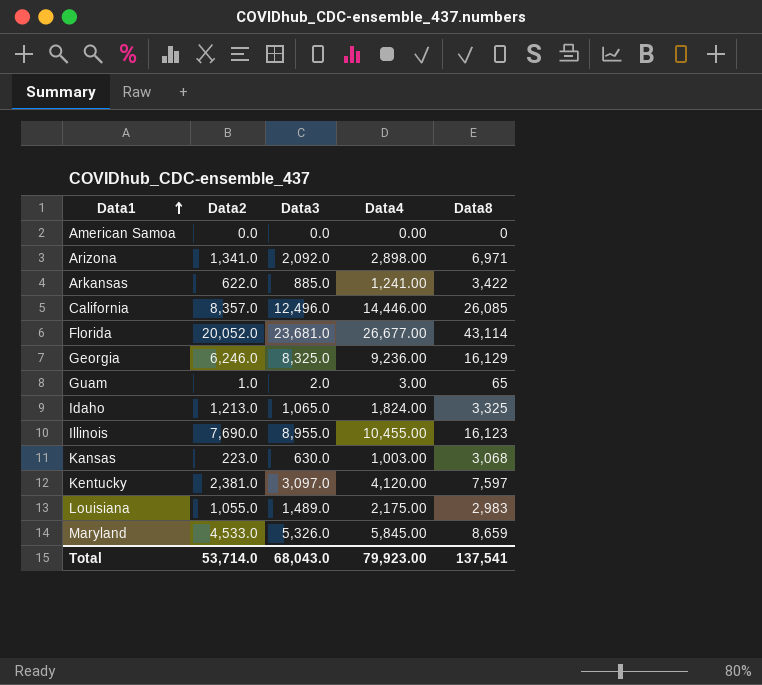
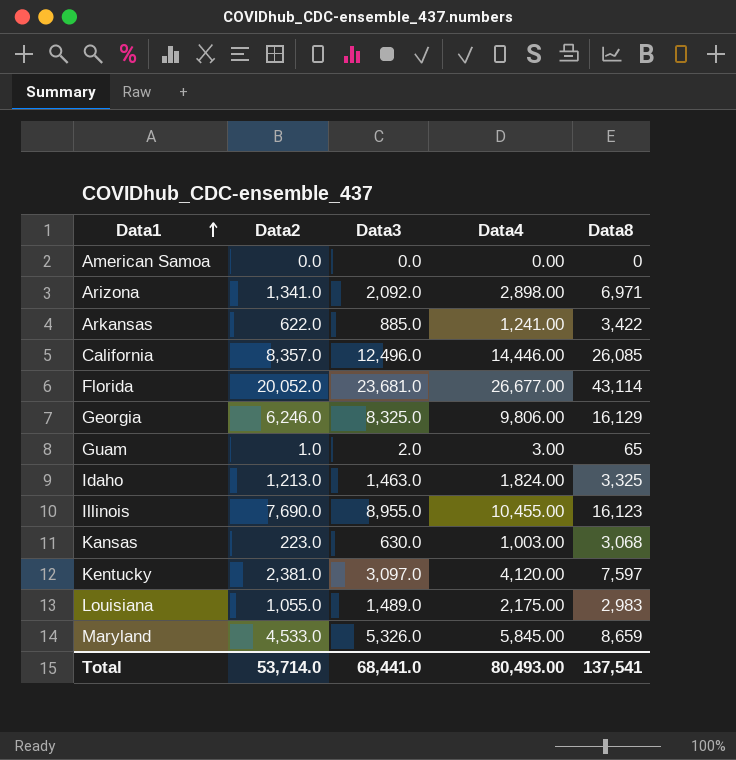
Georgia | Data4: 9,236.00 -> 9,806.00
Idaho | Data3: 1,065.0 -> 1,463.0
Total | Data3: 68,043.0 -> 68,441.0
Total | Data4: 79,923.00 -> 80,493.00

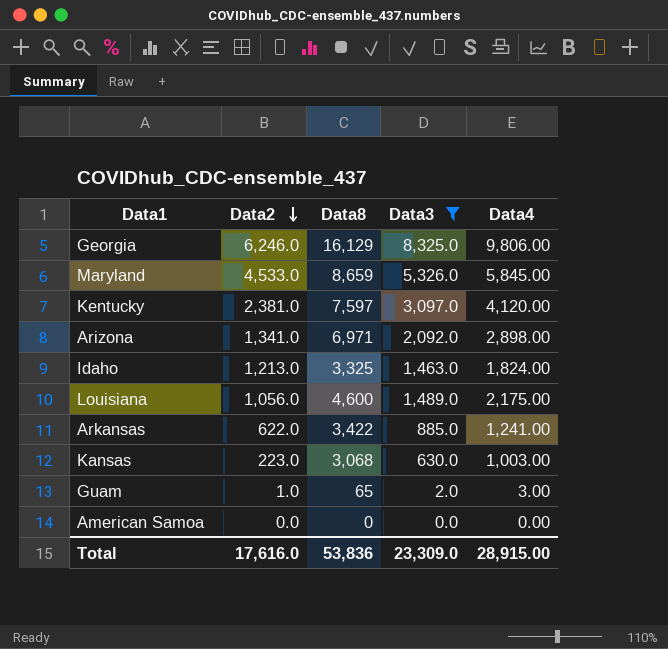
filter: none -> Data3 <= 8,325.0
row order: Data1 ascending -> Data2 descending
column Data8 | position: 5 -> 3
Louisiana | Data2: 1,055.0 -> 1,056.0
Louisiana | Data8: 2,983 -> 4,600
Total | Data2: 53,714.0 -> 17,616.0
Total | Data8: 137,541 -> 53,836
Total | Data3: 68,441.0 -> 23,309.0
Total | Data4: 80,493.00 -> 28,915.00

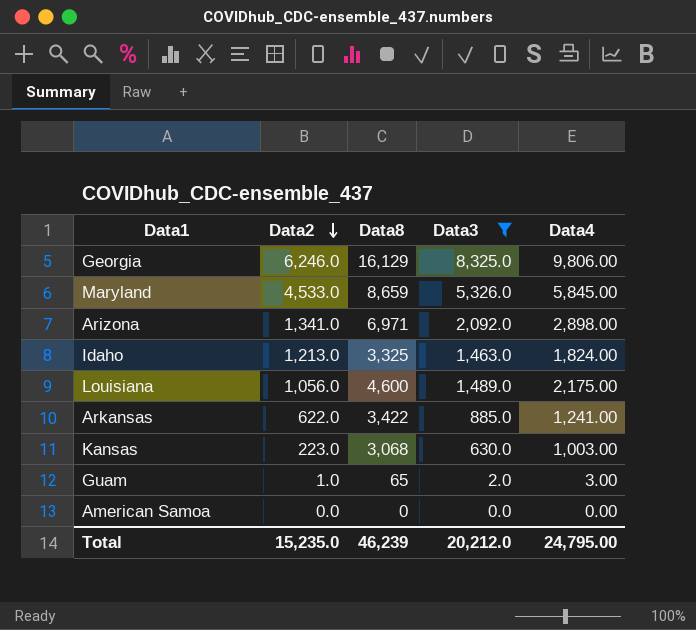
row Kentucky: 2,381.0 | 7,597 | 3,097.0 | 4,120.00 -> none
Total | Data2: 17,616.0 -> 15,235.0
Total | Data8: 53,836 -> 46,239
Total | Data3: 23,309.0 -> 20,212.0
Total | Data4: 28,915.00 -> 24,795.00

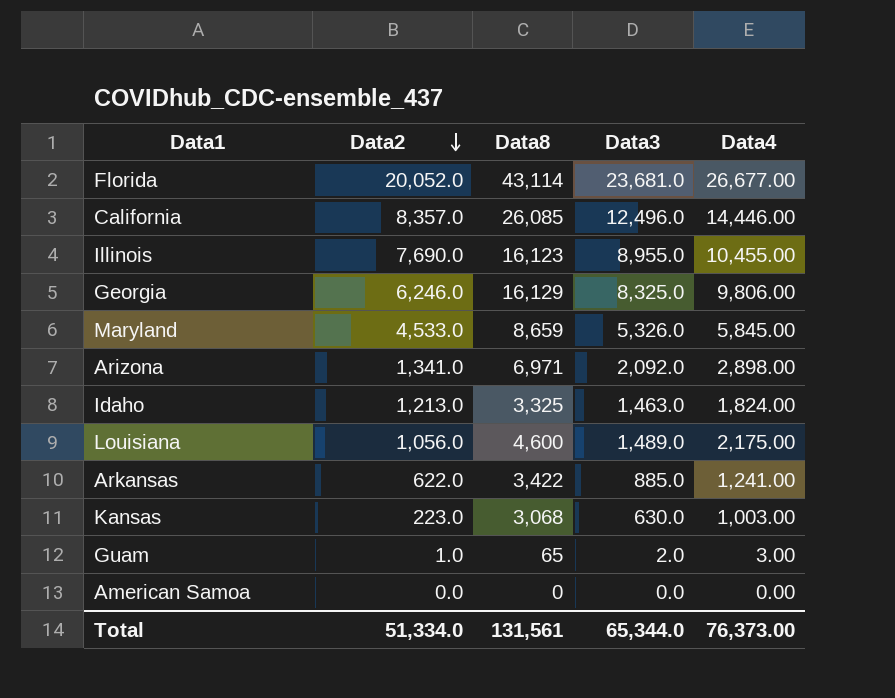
filter: Data3 <= 8,325.0 -> none
Total | Data2: 15,235.0 -> 51,334.0
Total | Data8: 46,239 -> 131,561
Total | Data3: 20,212.0 -> 65,344.0
Total | Data4: 24,795.00 -> 76,373.00

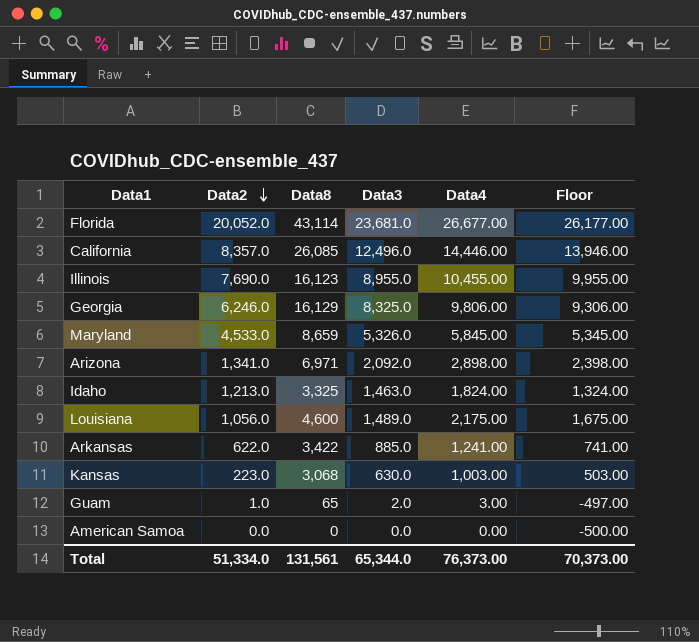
column Floor | formula: none -> [Data4] - 500

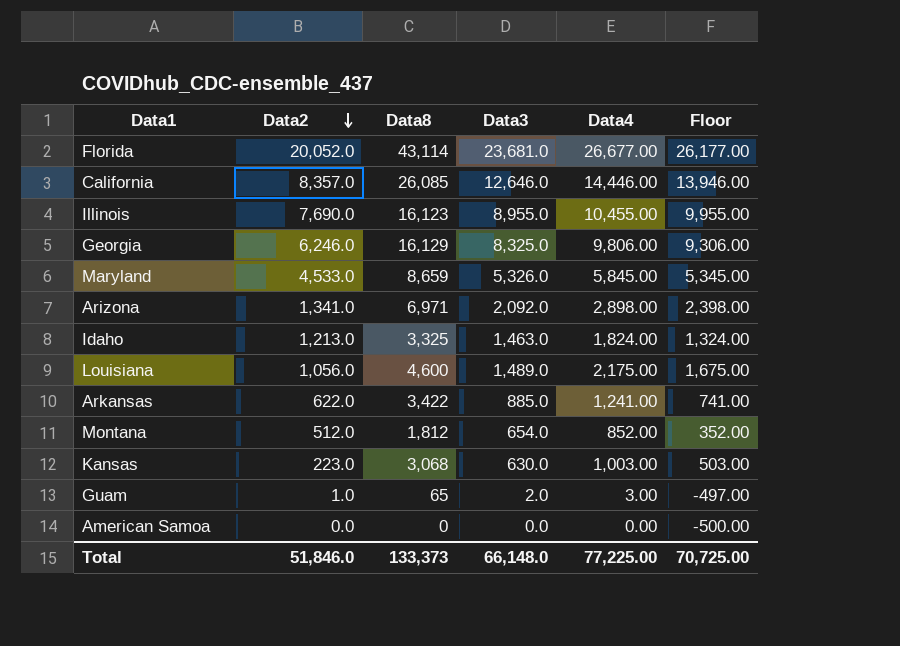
California | Data3: 12,496.0 -> 12,646.0
row Montana: none -> 512.0 | 1,812 | 654.0 | 852.00 | 352.00
Total | Data2: 51,334.0 -> 51,846.0
Total | Data8: 131,561 -> 133,373
Total | Data3: 65,344.0 -> 66,148.0
Total | Data4: 76,373.00 -> 77,225.00
Total | Floor: 70,373.00 -> 70,725.00

